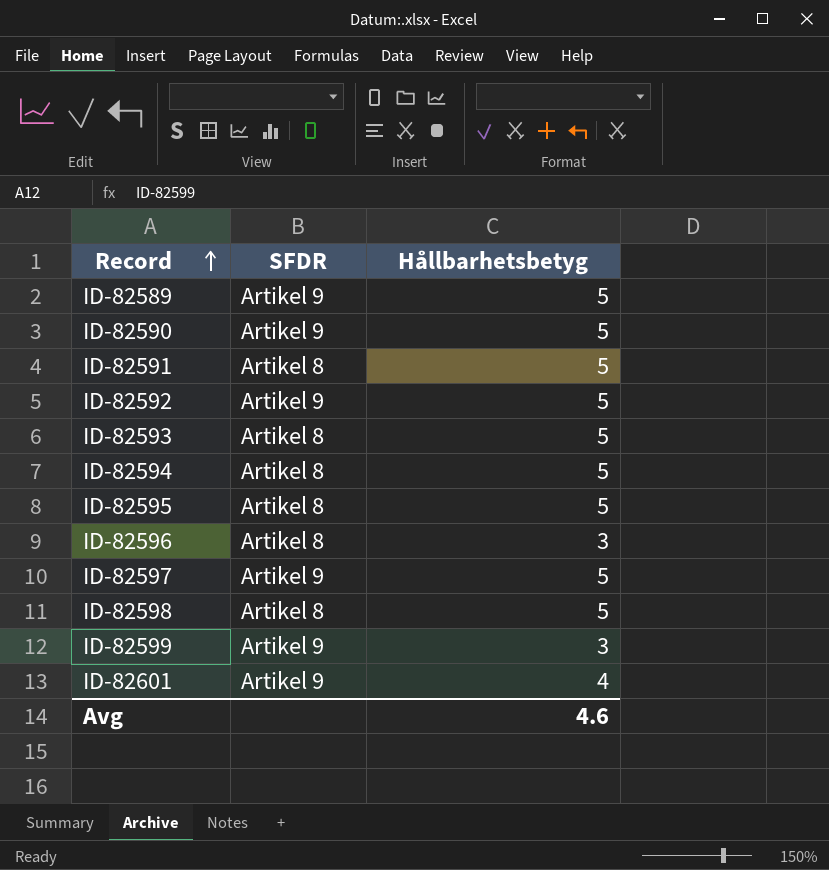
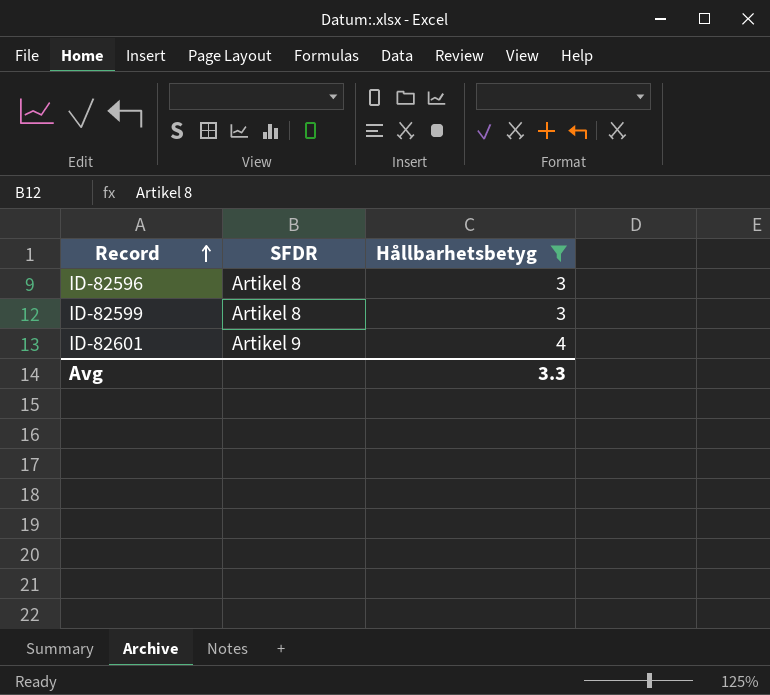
filter: none -> Hållbarhetsbetyg != 5
ID-82599 | SFDR: Artikel 9 -> Artikel 8
Avg | Hållbarhetsbetyg: 4.6 -> 3.3

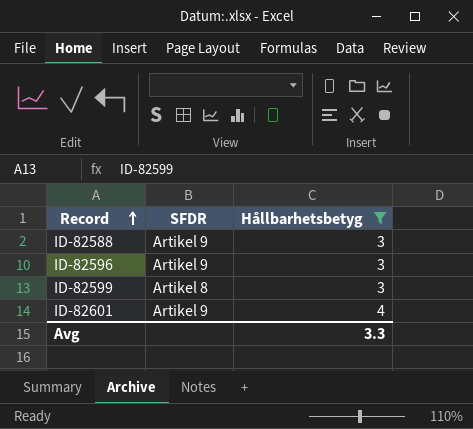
row ID-82588: none -> Artikel 9 | 3
ID-82596 | SFDR: Artikel 8 -> Artikel 9

